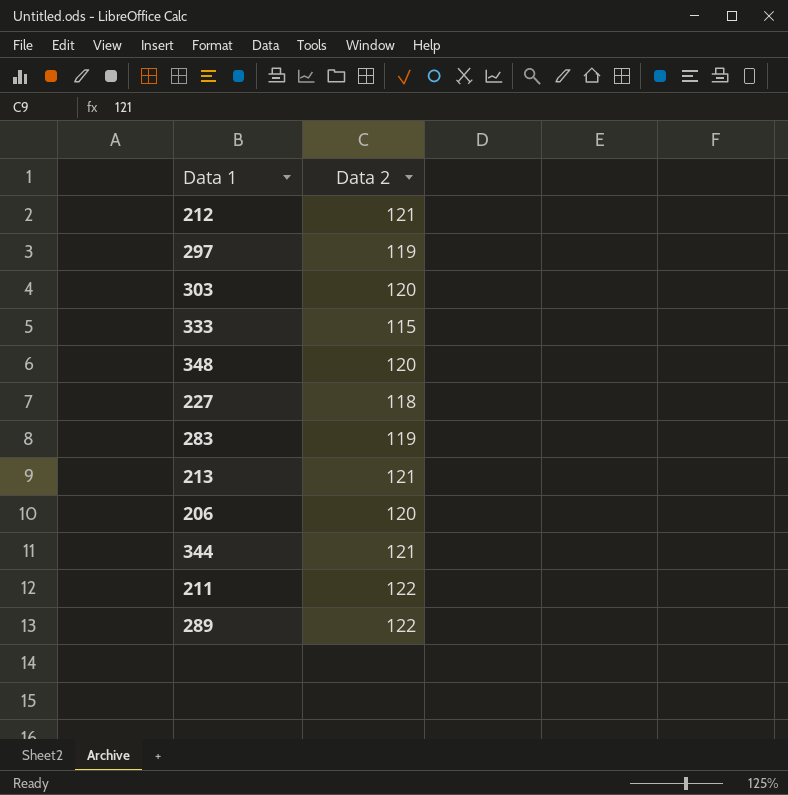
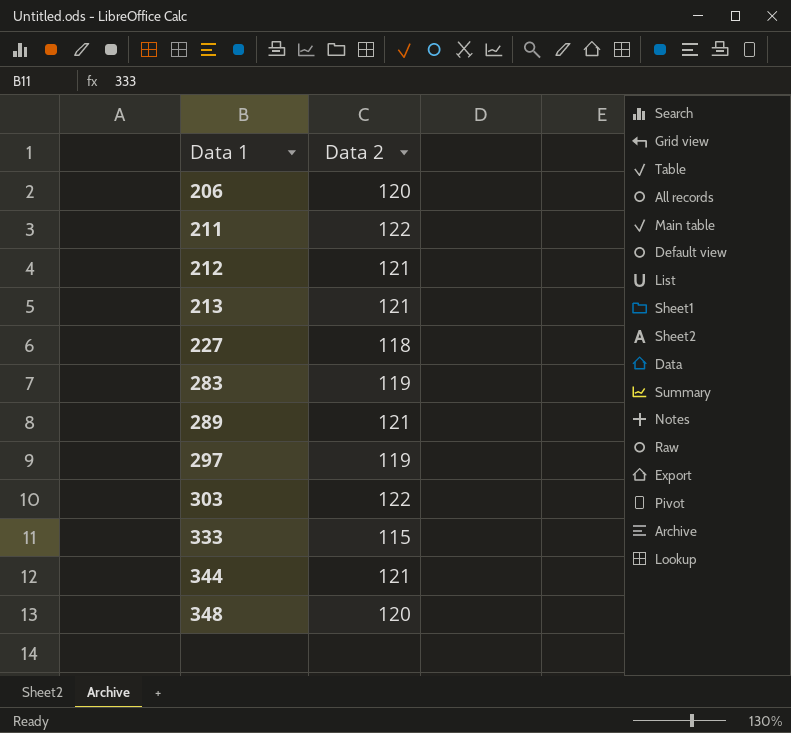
row order: none -> Data 1 ascending
289 | Data 2: 122 -> 121
303 | Data 2: 120 -> 122

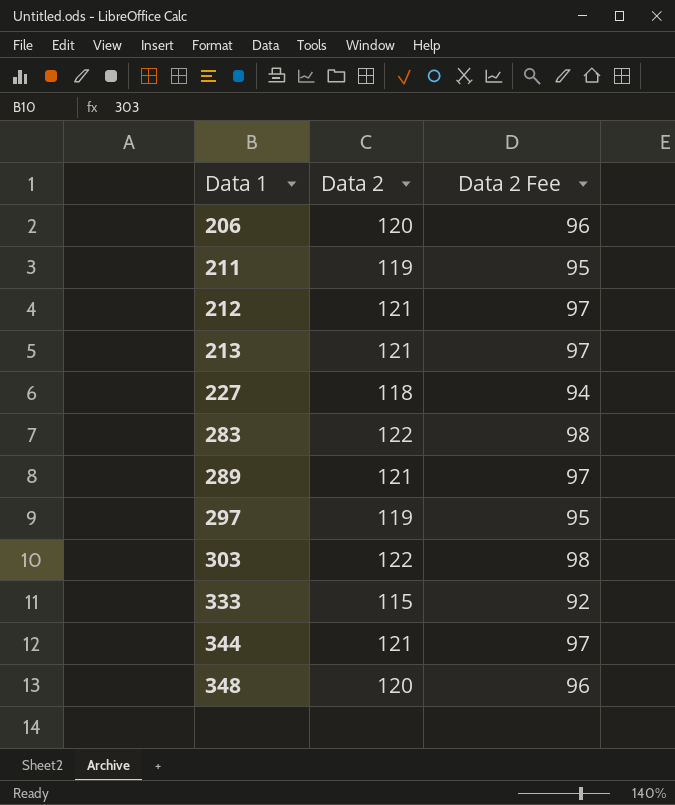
column Data 2 Fee | formula: none -> [Data 2] * 0.8
211 | Data 2: 122 -> 119
283 | Data 2: 119 -> 122

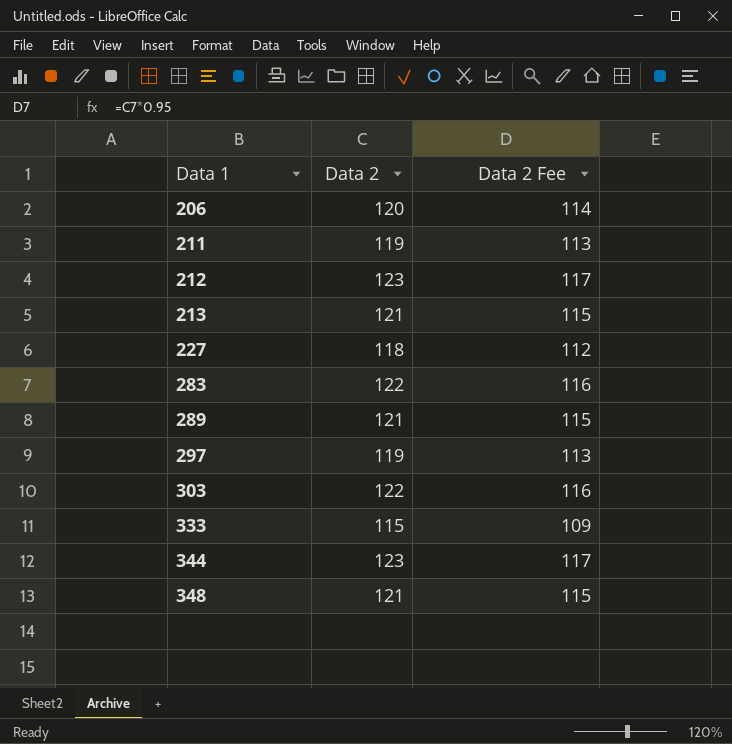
column Data 2 Fee | formula: [Data 2] * 0.8 -> [Data 2] * 0.95
212 | Data 2: 121 -> 123
344 | Data 2: 121 -> 123
348 | Data 2: 120 -> 121

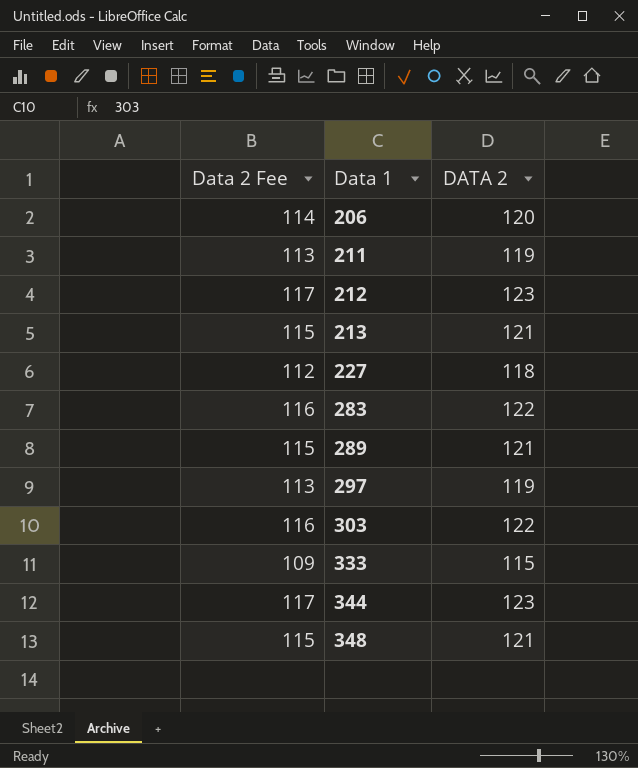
column Data 2 Fee | position: 3 -> 1
column name: Data 2 -> DATA 2

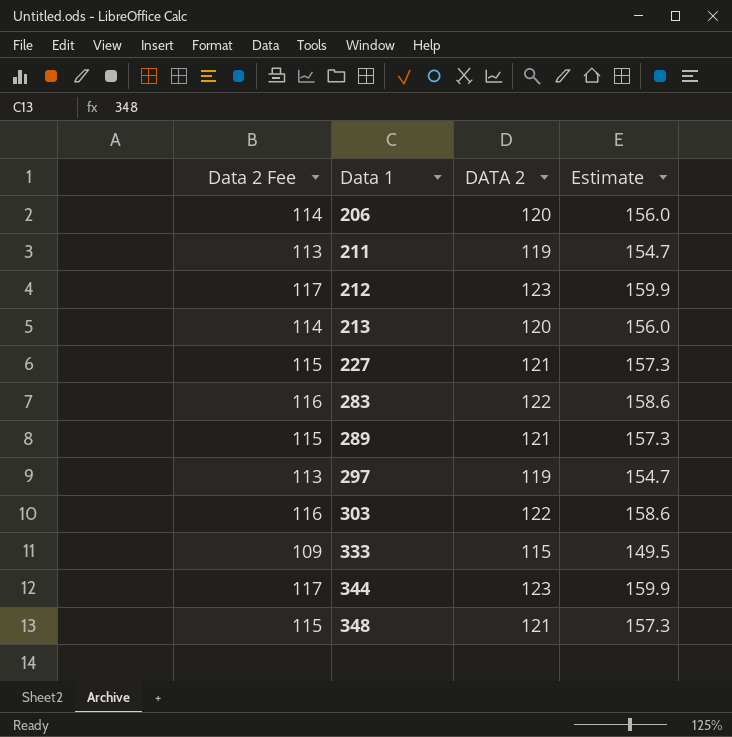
column Estimate | formula: none -> [DATA 2] * 1.3
213 | Data 2 Fee: 115 -> 114
213 | DATA 2: 121 -> 120
227 | Data 2 Fee: 112 -> 115
227 | DATA 2: 118 -> 121

